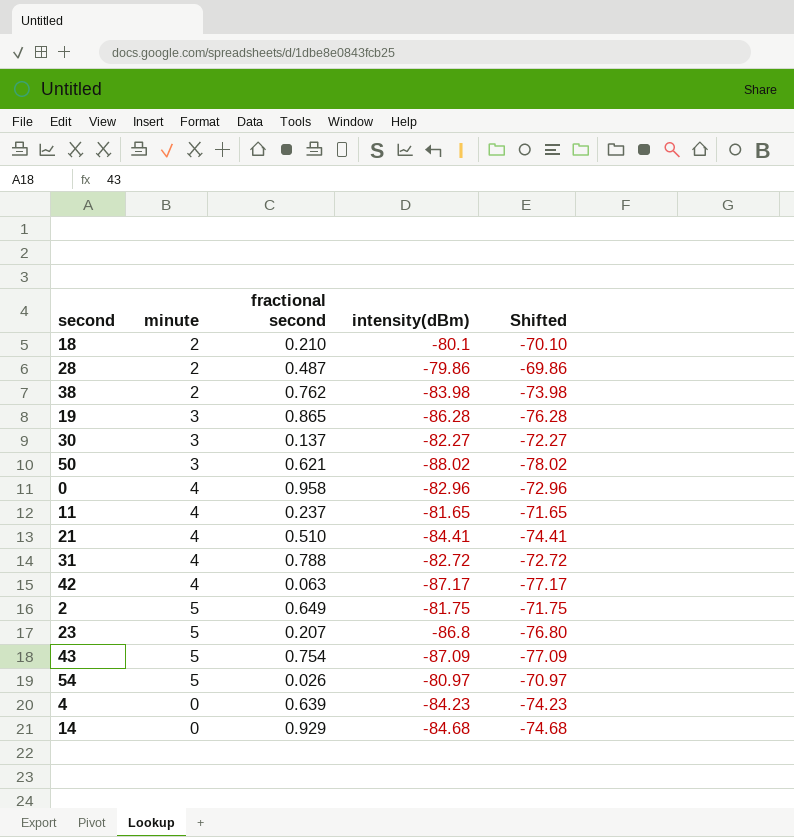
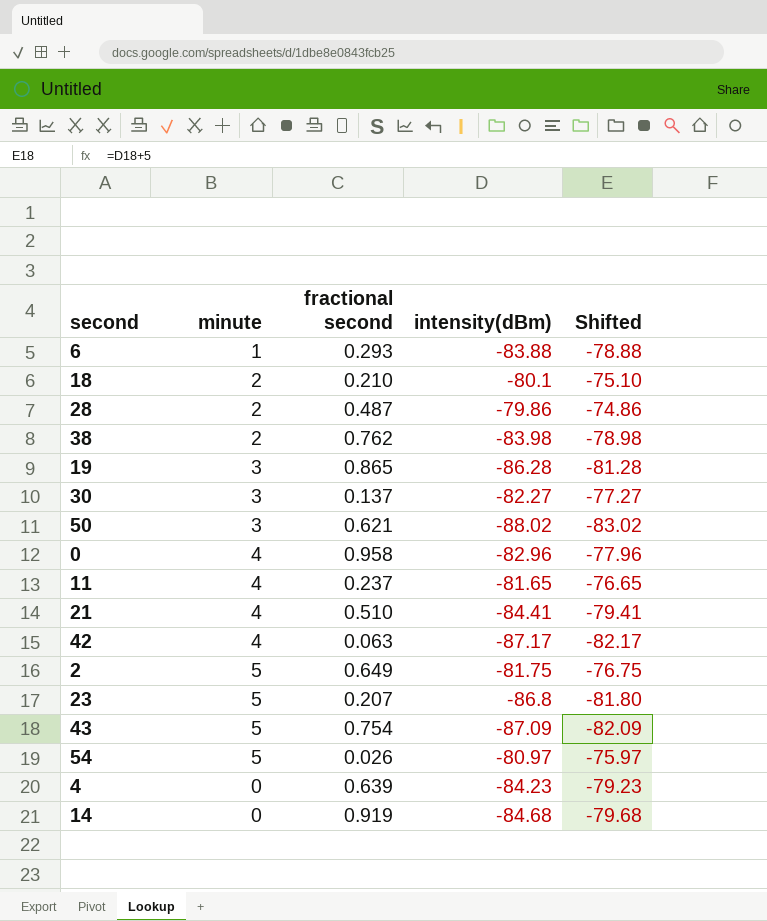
column Shifted | formula: [intensity(dBm)] + 10 -> [intensity(dBm)] + 5
row 31: 4 | 0.788 | -82.72 | -72.72 -> none
row 6: none -> 1 | 0.293 | -83.88 | -78.88
14 | fractional second: 0.929 -> 0.919

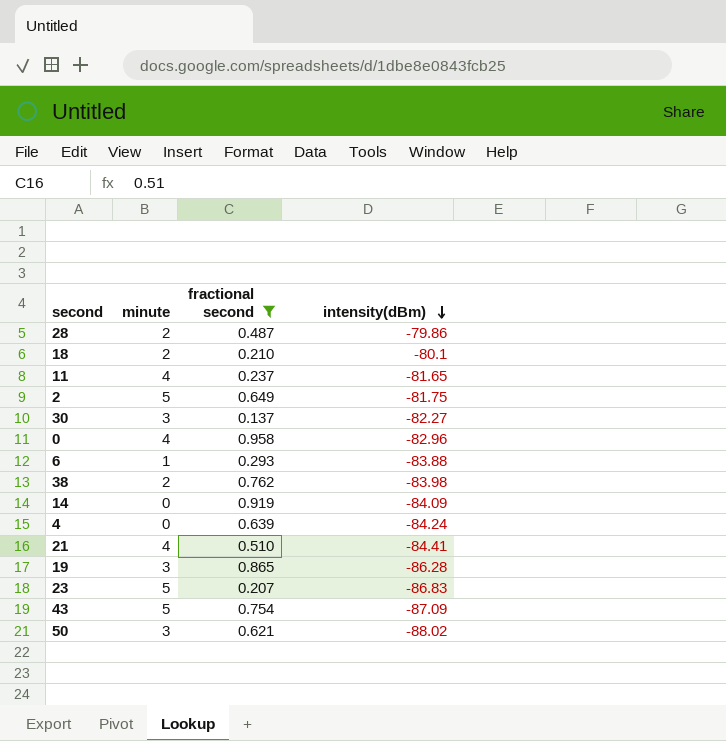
filter: none -> fractional second >= 0.137
row order: none -> intensity(dBm) descending
column Shifted | formula: [intensity(dBm)] + 5 -> none
14 | intensity(dBm): -84.68 -> -84.09
4 | intensity(dBm): -84.23 -> -84.24
23 | intensity(dBm): -86.8 -> -86.83

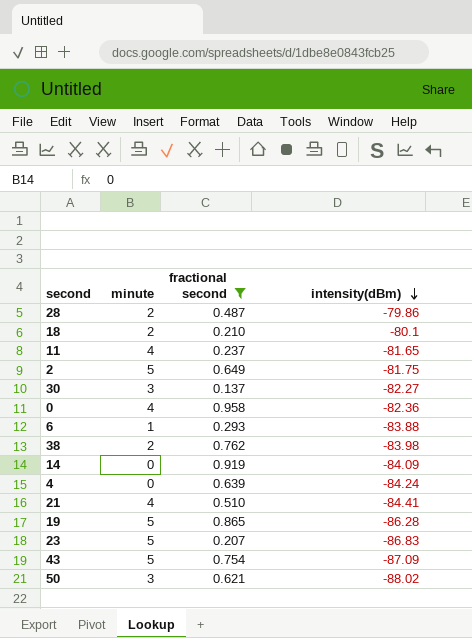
0 | intensity(dBm): -82.96 -> -82.36
19 | minute: 3 -> 5

